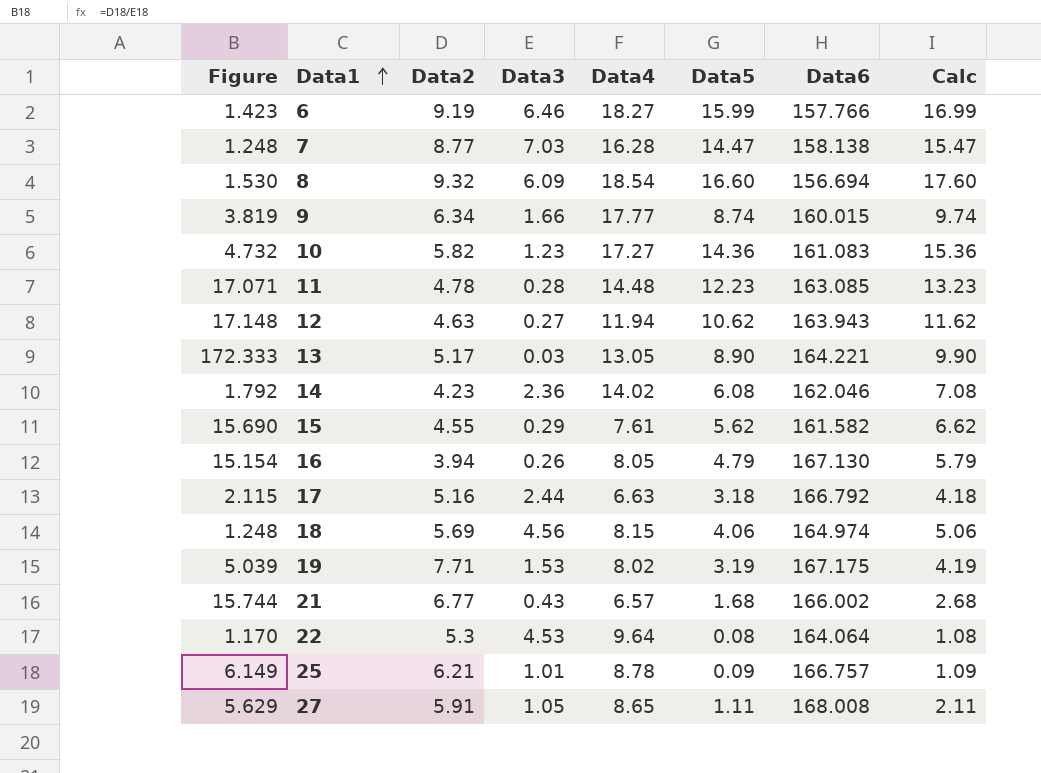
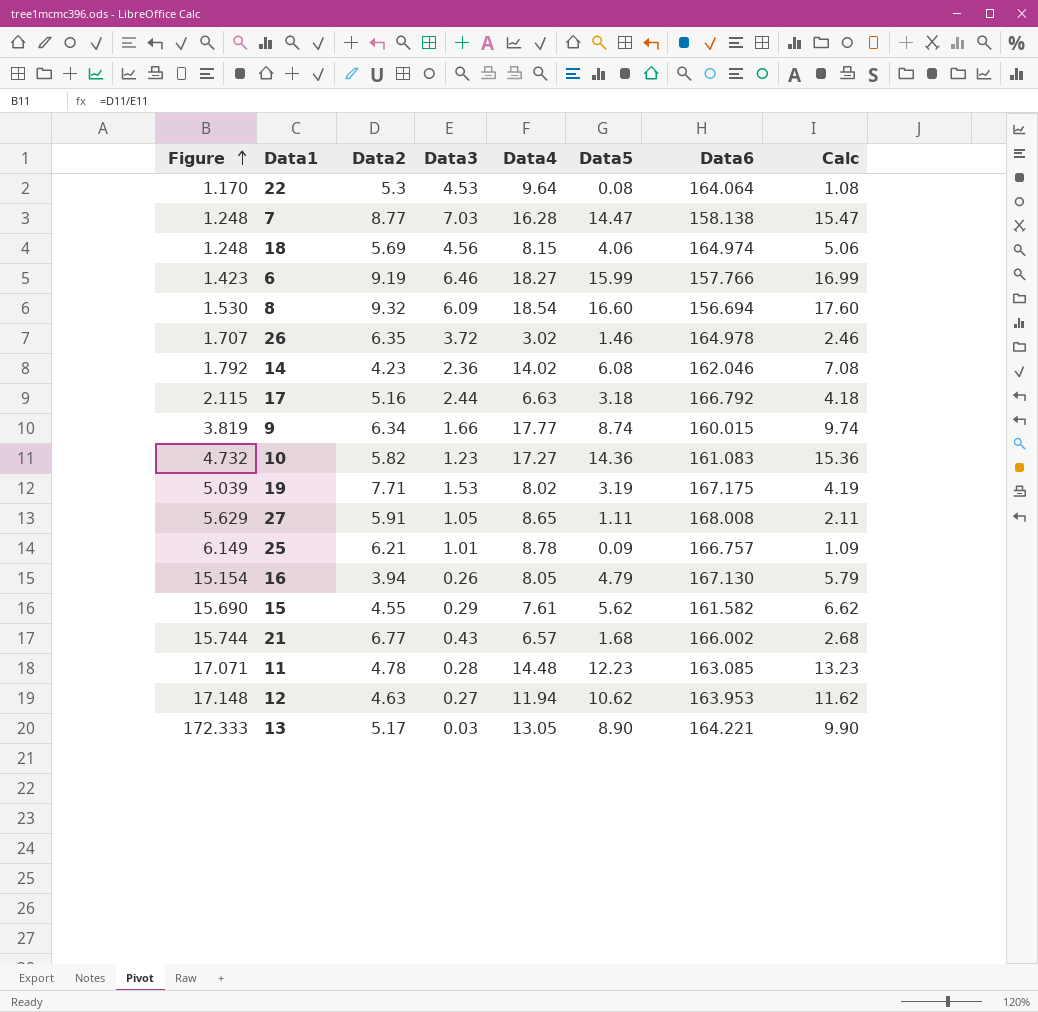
row order: Data1 ascending -> Figure ascending
row 26: none -> 1.707 | 6.35 | 3.72 | 3.02 | 1.46 | 164.978 | 2.46
12 | Data6: 163.943 -> 163.953

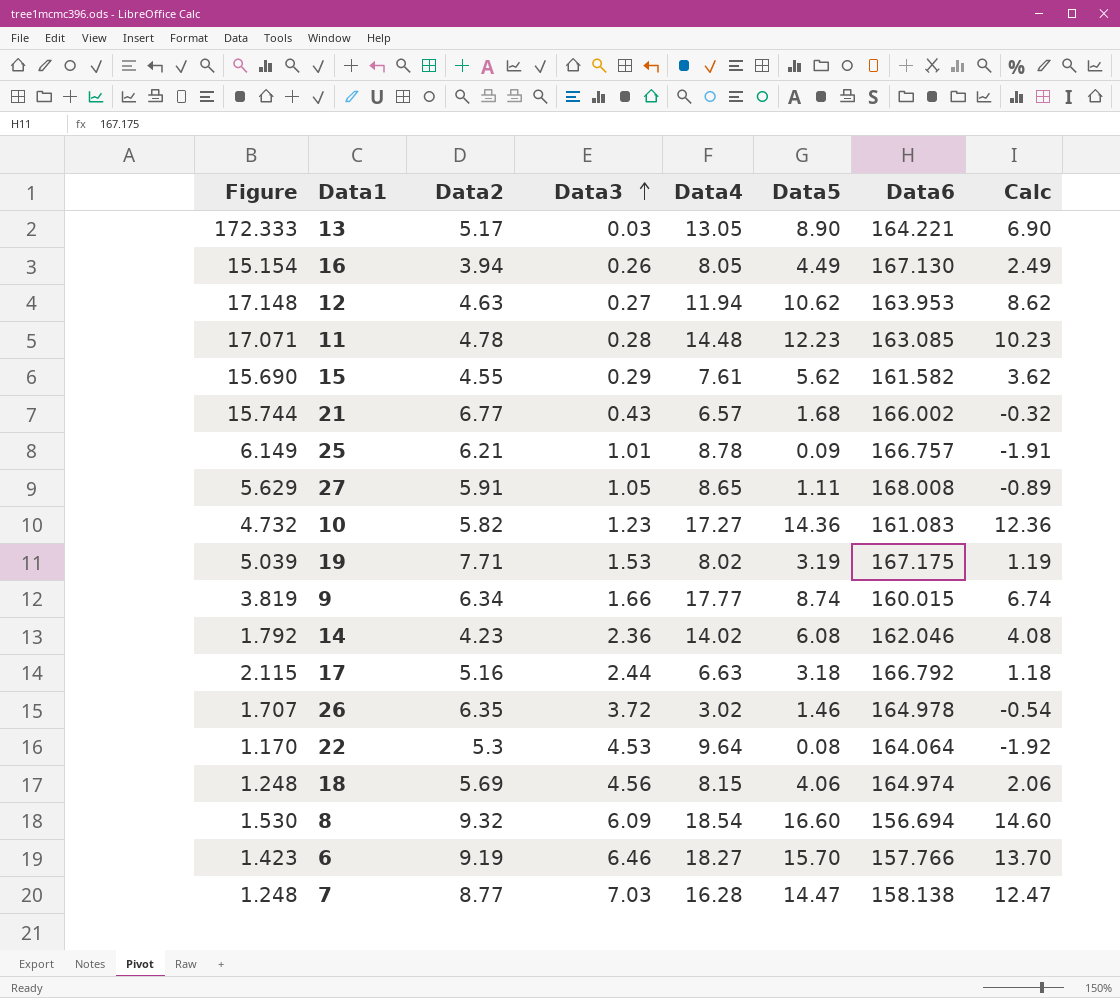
row order: Figure ascending -> Data3 ascending
column Calc | formula: [Data5] + 1 -> [Data5] - 2
16 | Data5: 4.79 -> 4.49
6 | Data5: 15.99 -> 15.70

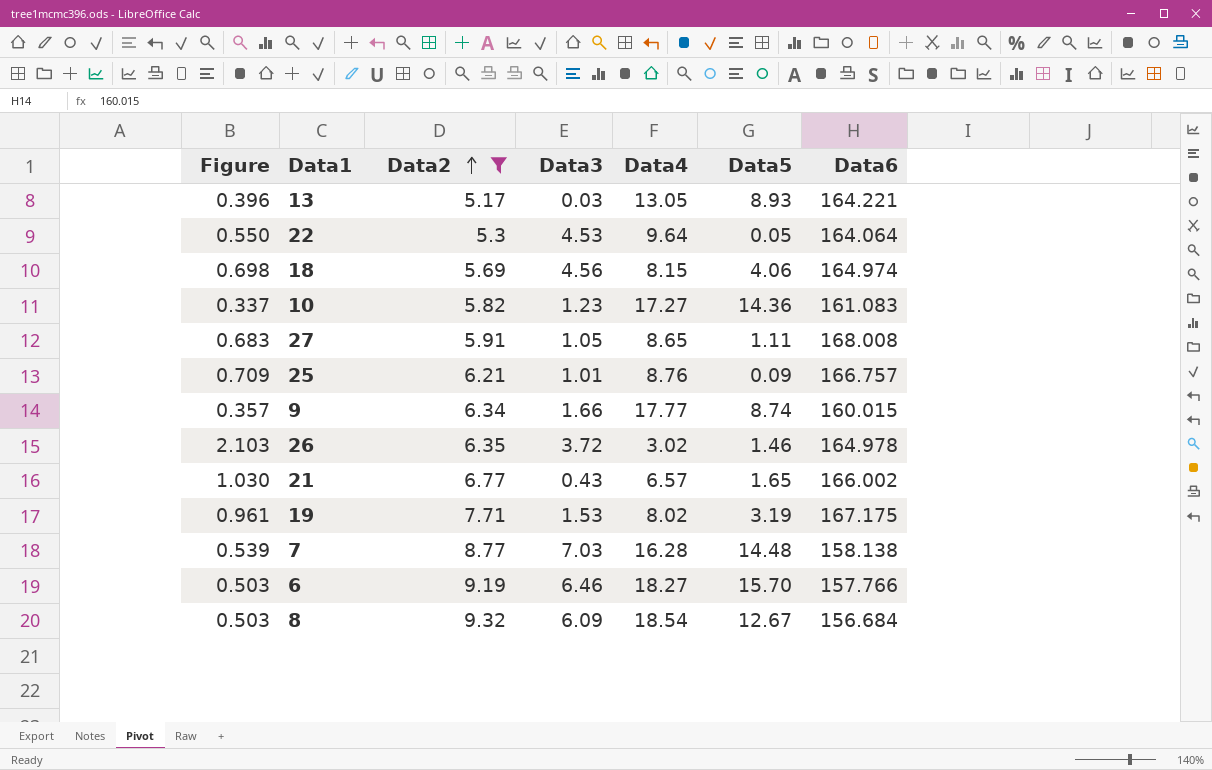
filter: none -> Data2 >= 5.17
row order: Data3 ascending -> Data2 ascending
column Calc | formula: [Data5] - 2 -> none
column Figure | formula: [Data2] / [Data3] -> [Data2] / [Data4]
13 | Data5: 8.90 -> 8.93
22 | Data5: 0.08 -> 0.05
25 | Data4: 8.78 -> 8.76
21 | Data5: 1.68 -> 1.65
7 | Data5: 14.47 -> 14.48
8 | Data5: 16.60 -> 12.67
8 | Data6: 156.694 -> 156.684

